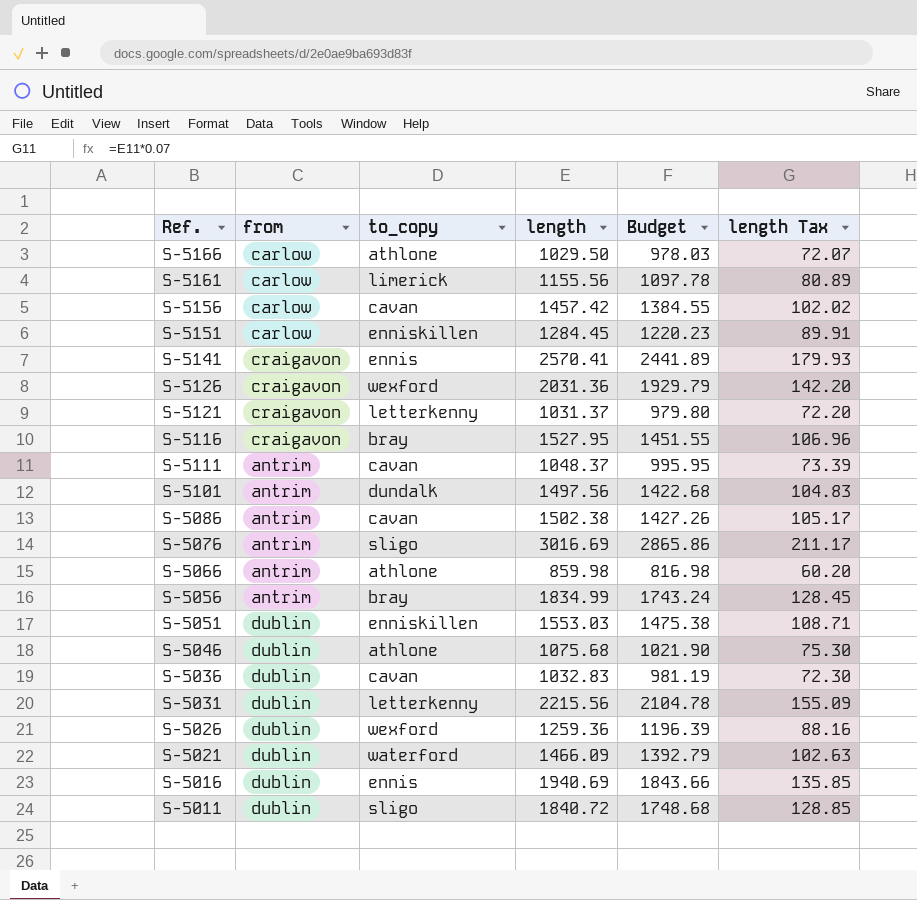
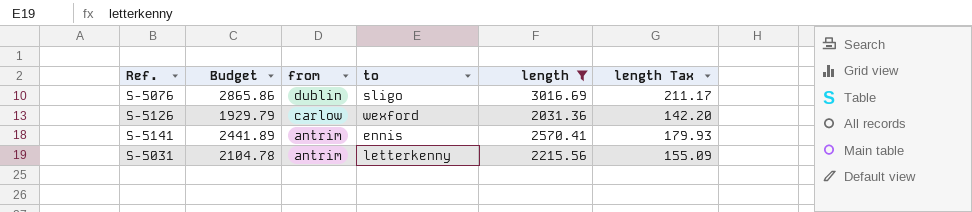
filter: none -> length >= 2031.36
row order: Ref. descending -> from descending
column Budget | position: 5 -> 2
column name: to_copy -> to
S-5076 | from: antrim -> dublin
S-5126 | from: craigavon -> carlow
S-5141 | from: craigavon -> antrim
S-5031 | from: dublin -> antrim

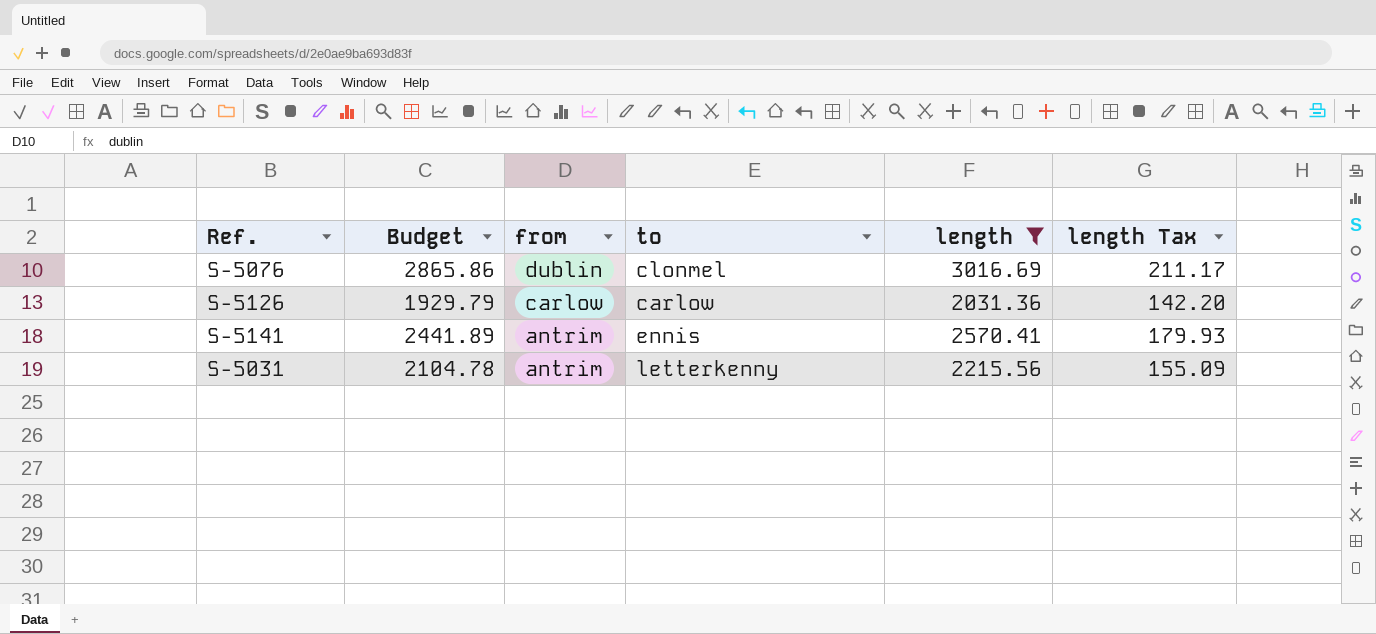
S-5076 | to: sligo -> clonmel
S-5126 | to: wexford -> carlow

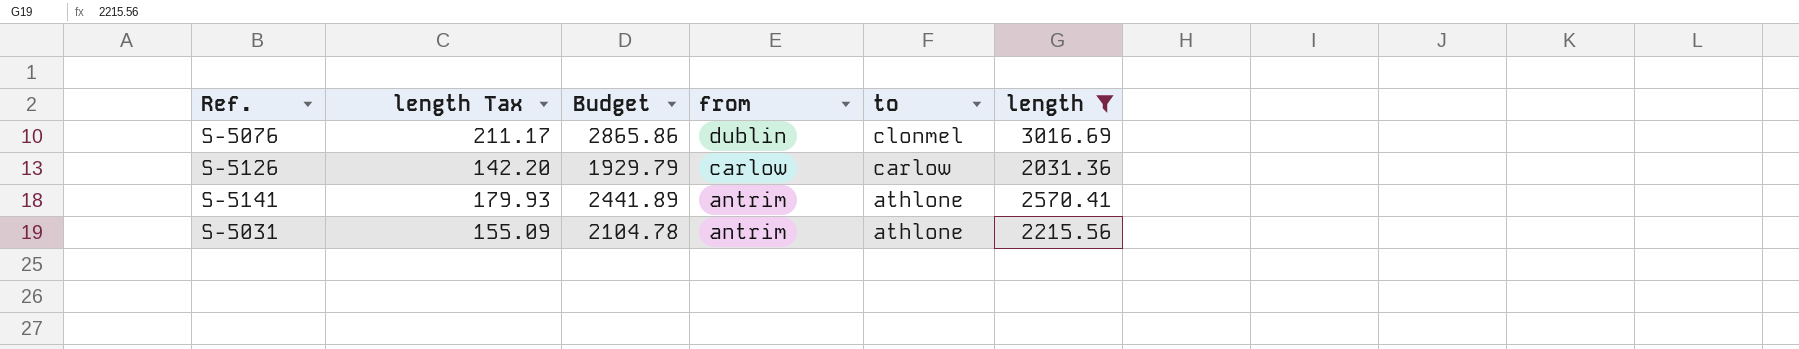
column length Tax | position: 6 -> 2
S-5141 | to: ennis -> athlone
S-5031 | to: letterkenny -> athlone

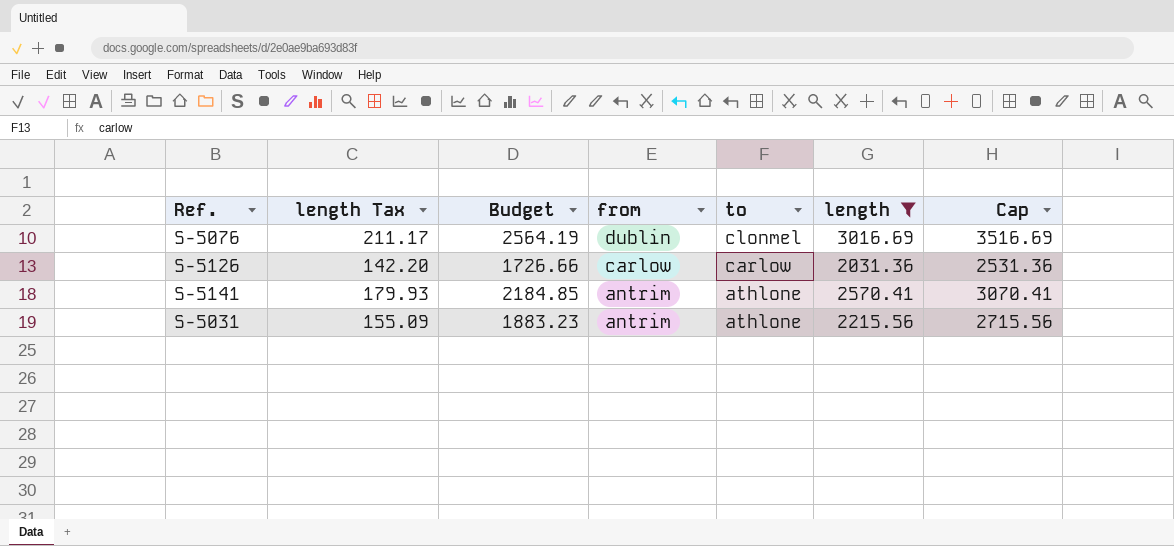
column Budget | formula: [length] * 0.95 -> [length] * 0.85
column Cap | formula: none -> [length] + 500

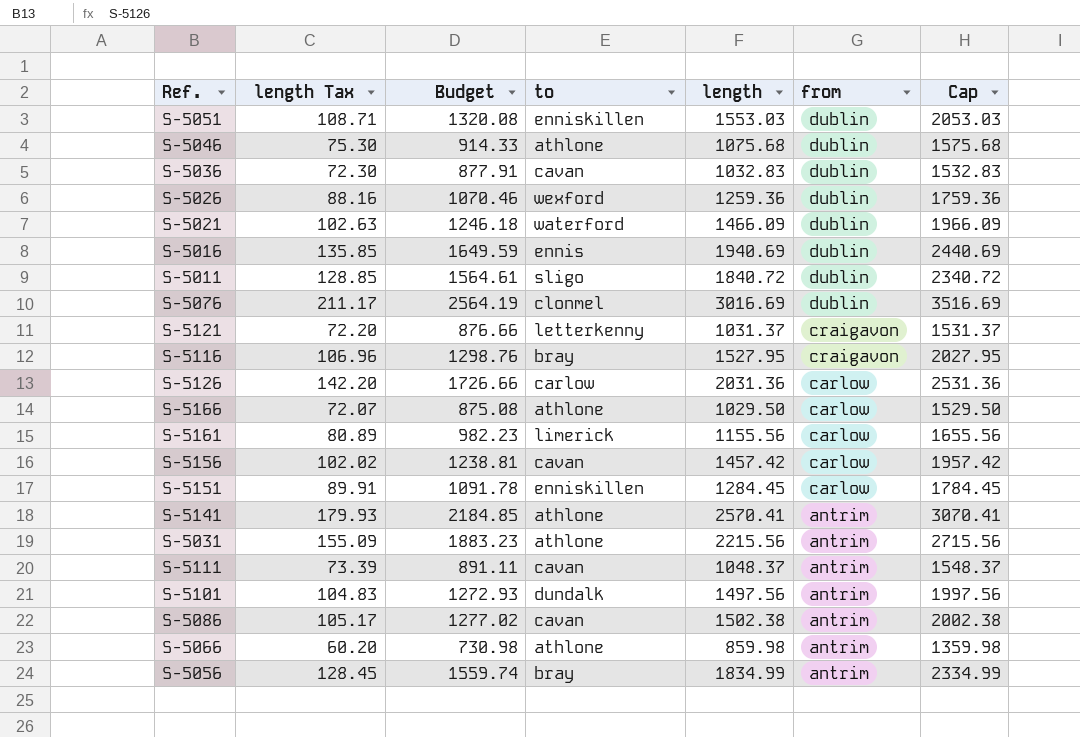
filter: length >= 2031.36 -> none
column from | position: 4 -> 6

